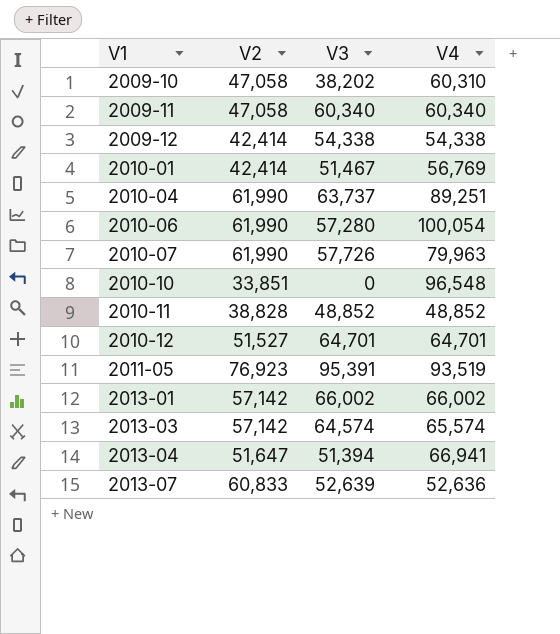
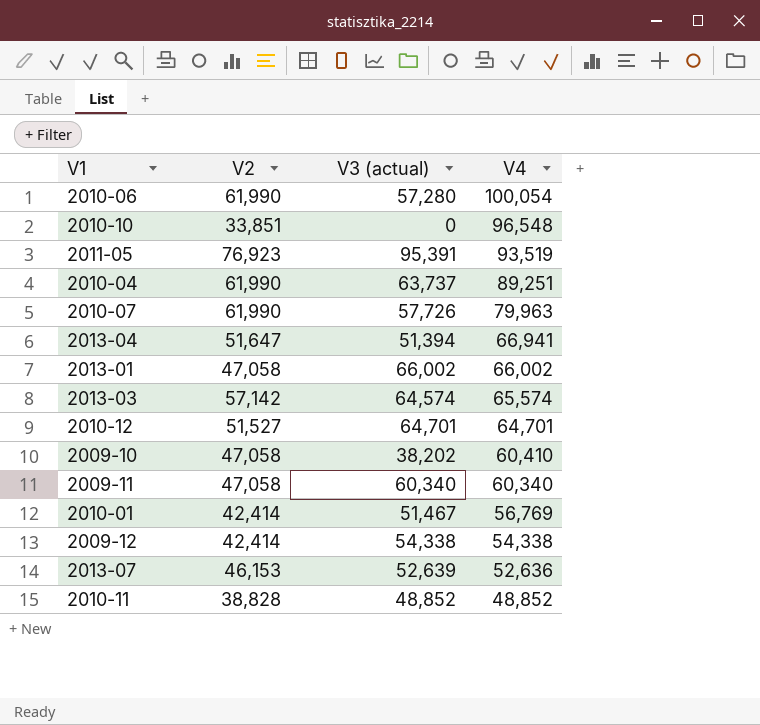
row order: V1 ascending -> V4 descending
column name: V3 -> V3 (actual)
2013-01 | V2: 57,142 -> 47,058
2009-10 | V4: 60,310 -> 60,410
2013-07 | V2: 60,833 -> 46,153

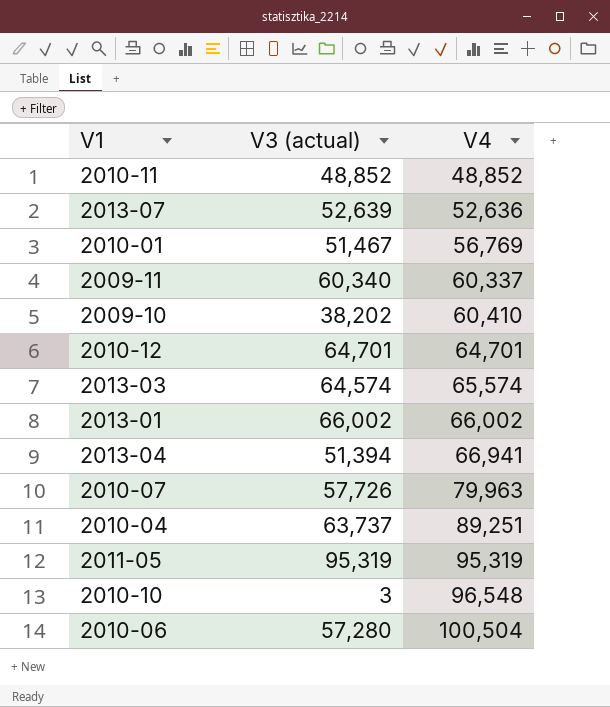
row order: V4 descending -> V4 ascending
column V2 | position: 2 -> none
row 2009-12: 42,414 | 54,338 | 54,338 -> none
2009-11 | V4: 60,340 -> 60,337
2011-05 | V3 (actual): 95,391 -> 95,319
2011-05 | V4: 93,519 -> 95,319
2010-10 | V3 (actual): 0 -> 3
2010-06 | V4: 100,054 -> 100,504

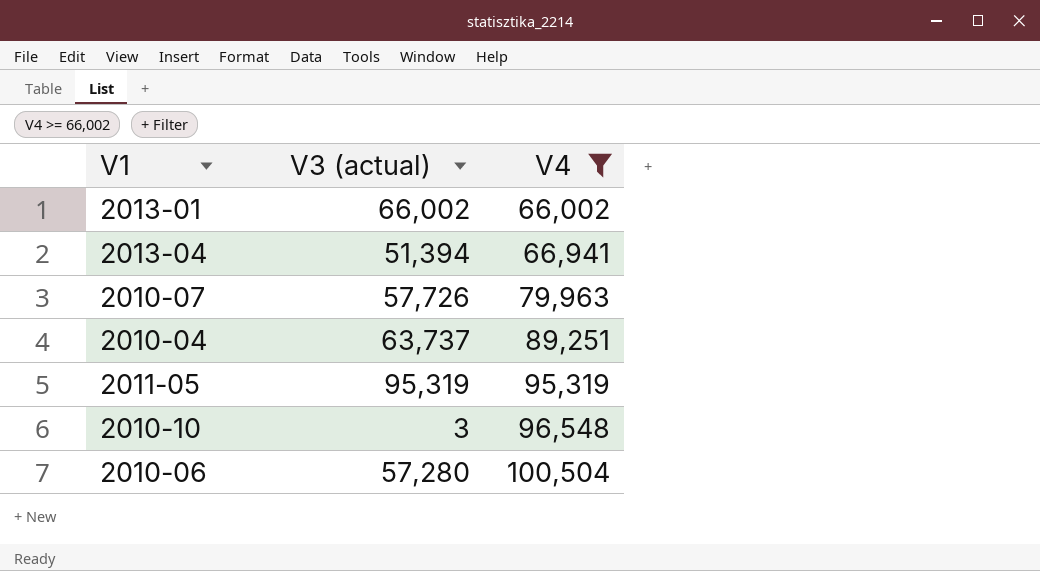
filter: none -> V4 >= 66,002

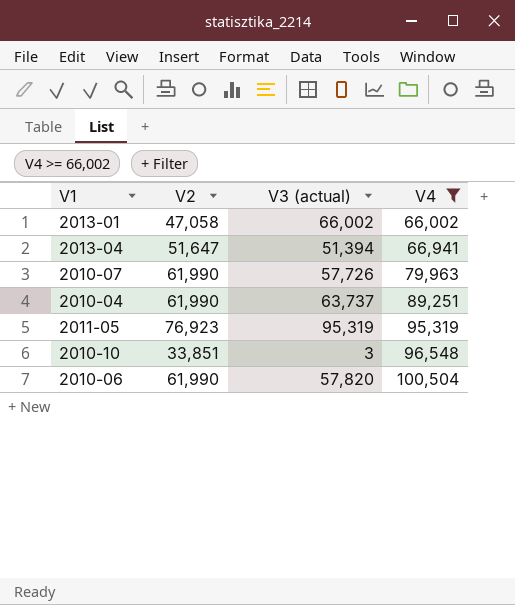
column V2 | position: none -> 2
2010-06 | V3 (actual): 57,280 -> 57,820

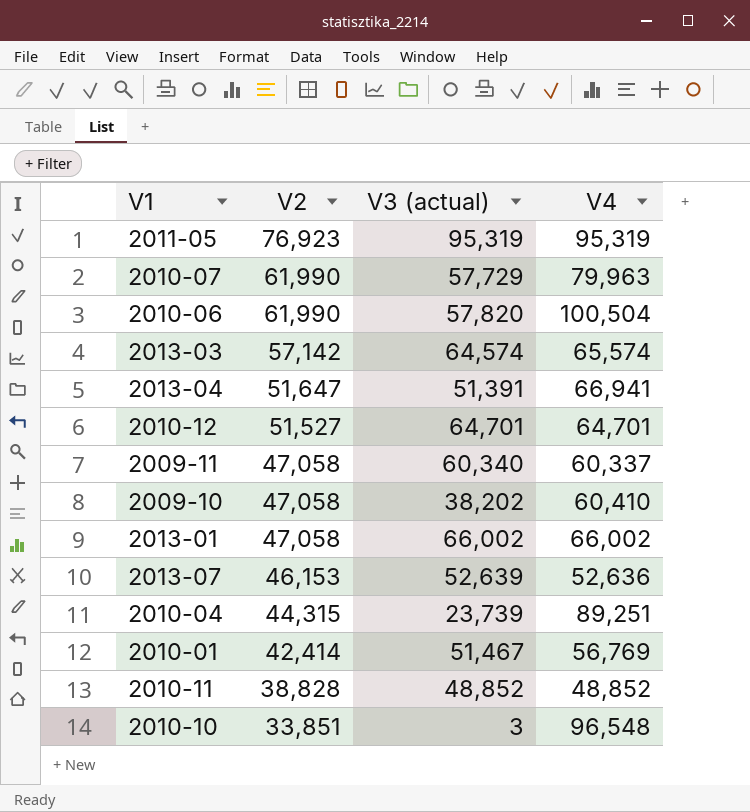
filter: V4 >= 66,002 -> none
row order: V4 ascending -> V2 descending
2010-07 | V3 (actual): 57,726 -> 57,729
2013-04 | V3 (actual): 51,394 -> 51,391
2010-04 | V2: 61,990 -> 44,315
2010-04 | V3 (actual): 63,737 -> 23,739

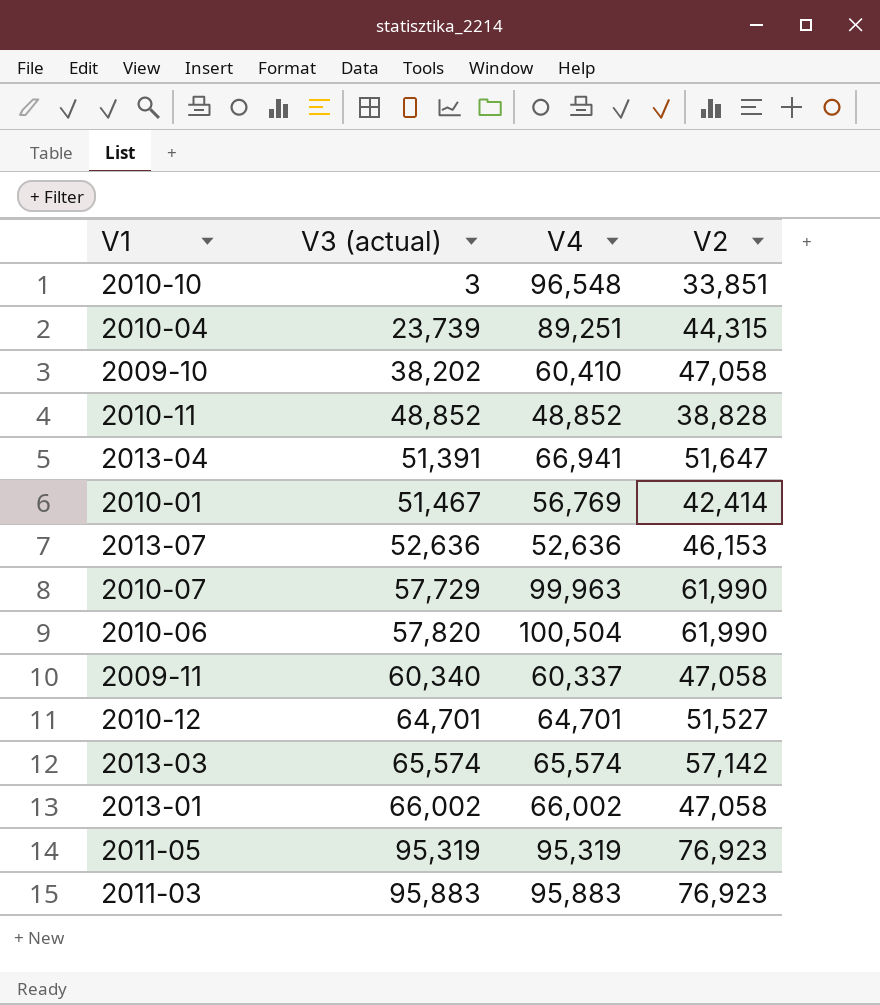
row order: V2 descending -> V3 (actual) ascending
column V2 | position: 2 -> 4
2013-07 | V3 (actual): 52,639 -> 52,636
2010-07 | V4: 79,963 -> 99,963
2013-03 | V3 (actual): 64,574 -> 65,574
row 2011-03: none -> 95,883 | 95,883 | 76,923

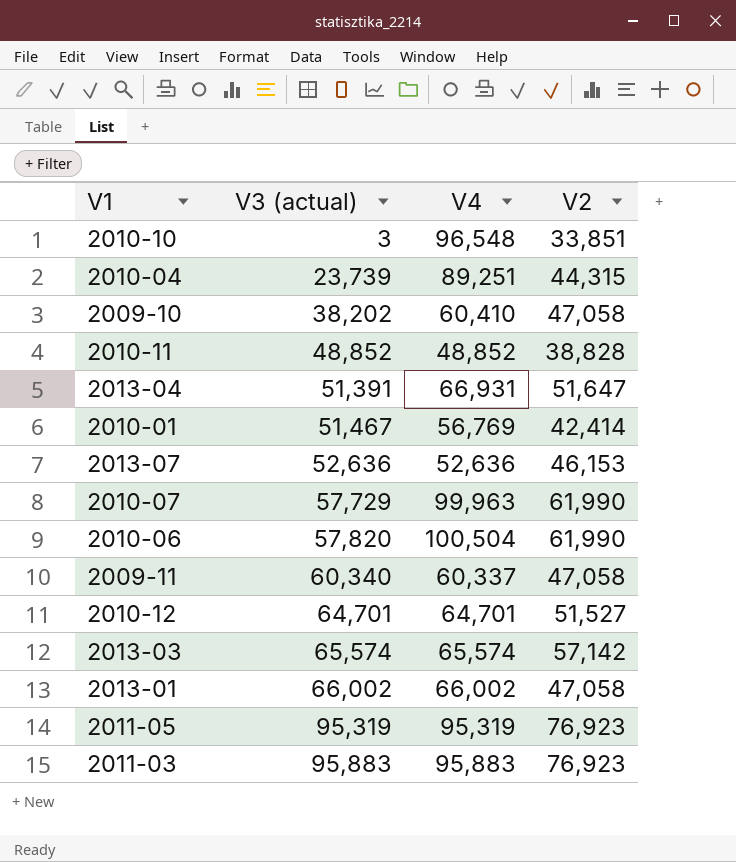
2013-04 | V4: 66,941 -> 66,931

